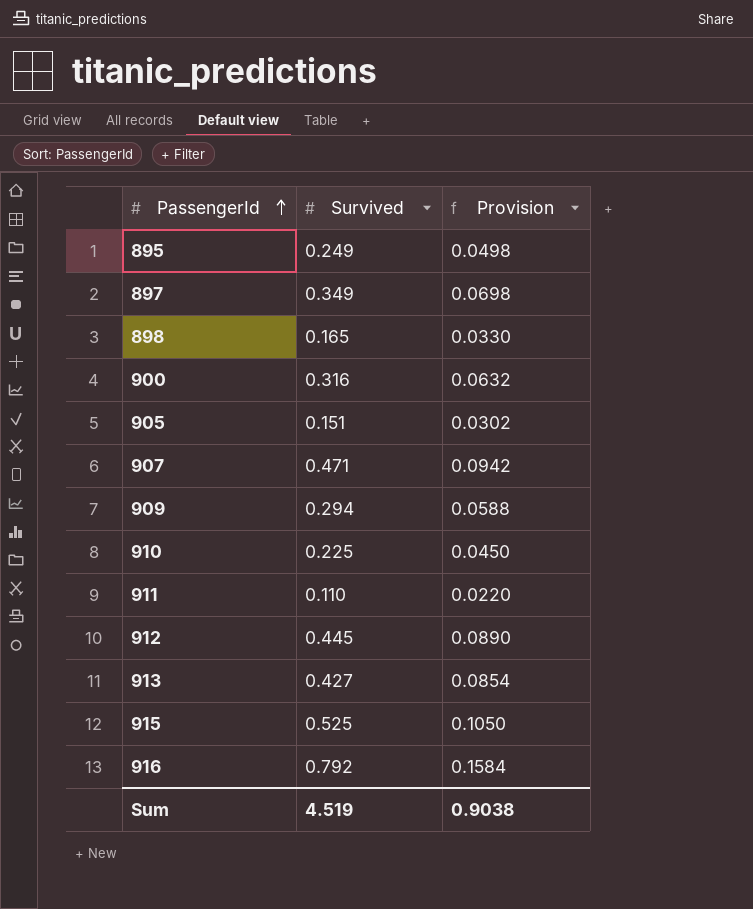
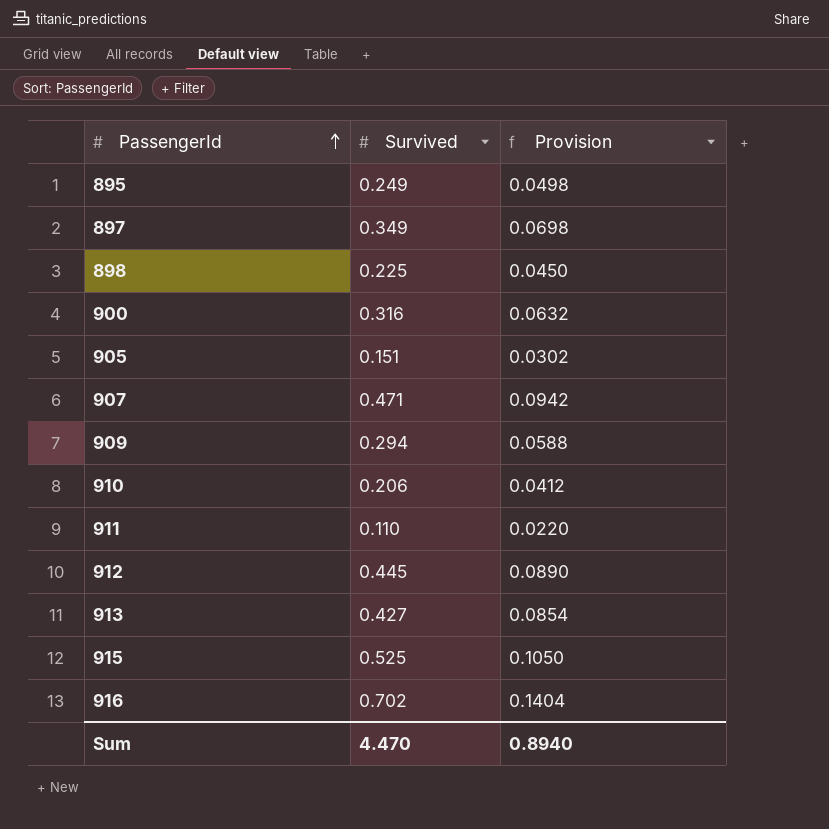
898 | Survived: 0.165 -> 0.225
898 | Provision: 0.0330 -> 0.0450
910 | Survived: 0.225 -> 0.206
910 | Provision: 0.0450 -> 0.0412
916 | Survived: 0.792 -> 0.702
916 | Provision: 0.1584 -> 0.1404
Sum | Survived: 4.519 -> 4.470
Sum | Provision: 0.9038 -> 0.8940

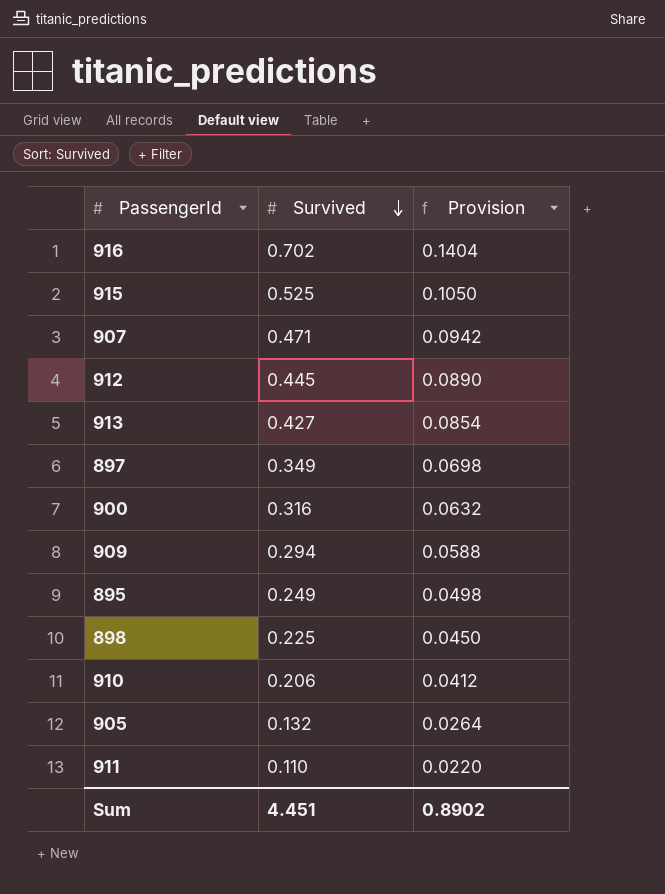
row order: PassengerId ascending -> Survived descending
905 | Survived: 0.151 -> 0.132
905 | Provision: 0.0302 -> 0.0264
Sum | Survived: 4.470 -> 4.451
Sum | Provision: 0.8940 -> 0.8902

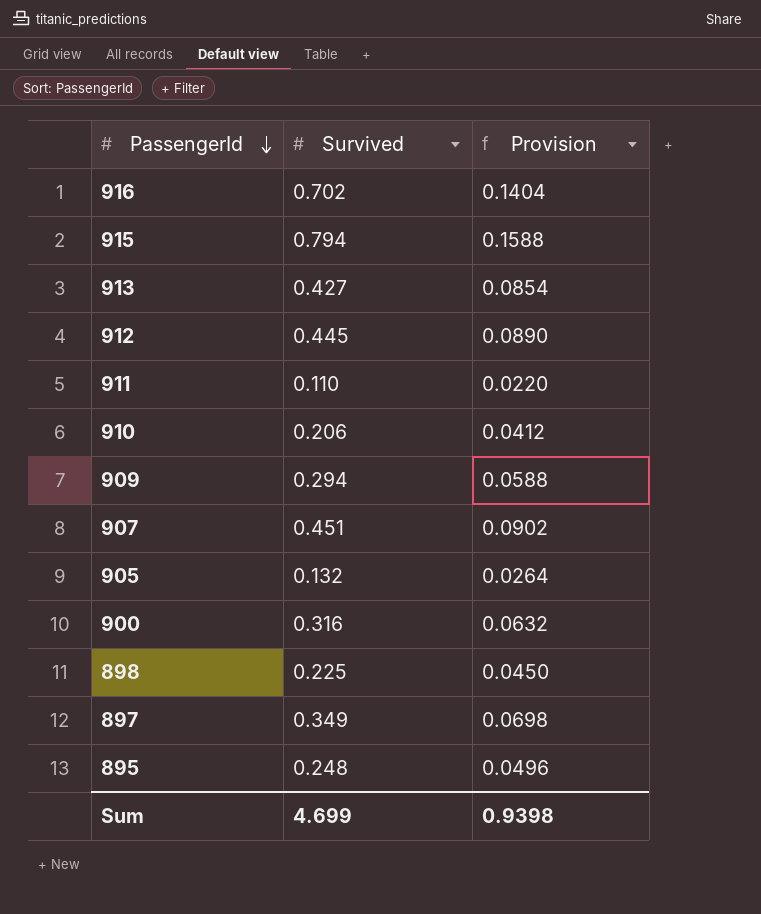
row order: Survived descending -> PassengerId descending
915 | Survived: 0.525 -> 0.794
915 | Provision: 0.1050 -> 0.1588
907 | Survived: 0.471 -> 0.451
907 | Provision: 0.0942 -> 0.0902
895 | Survived: 0.249 -> 0.248
895 | Provision: 0.0498 -> 0.0496
Sum | Survived: 4.451 -> 4.699
Sum | Provision: 0.8902 -> 0.9398

